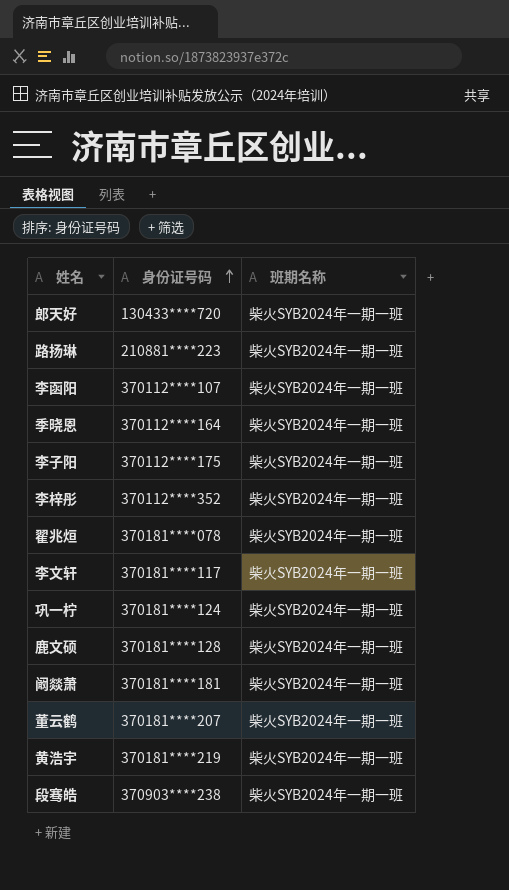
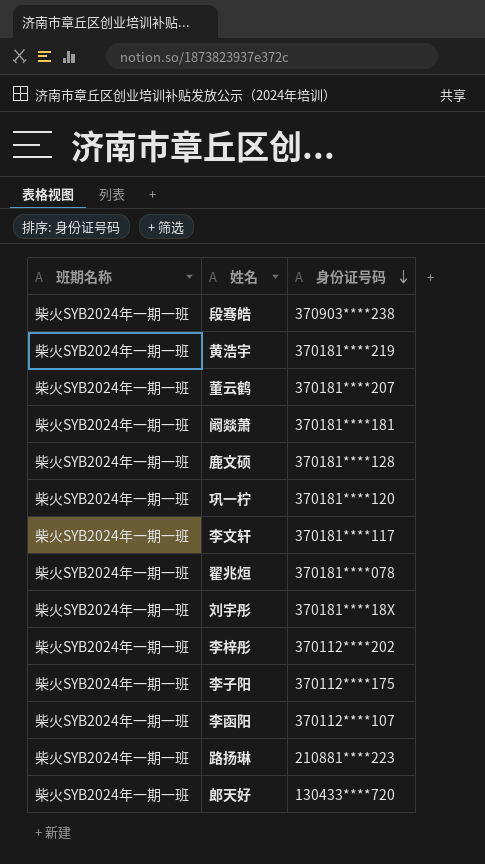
row order: 身份证号码 ascending -> 身份证号码 descending
column 班期名称 | position: 3 -> 1
row 季晓恩: 370112****164 | 柴火SYB2024年一期一班 -> none
巩一柠 | 身份证号码: 370181****124 -> 370181****120
row 刘宇彤: none -> 柴火SYB2024年一期一班 | 370181****18X
李梓彤 | 身份证号码: 370112****352 -> 370112****202

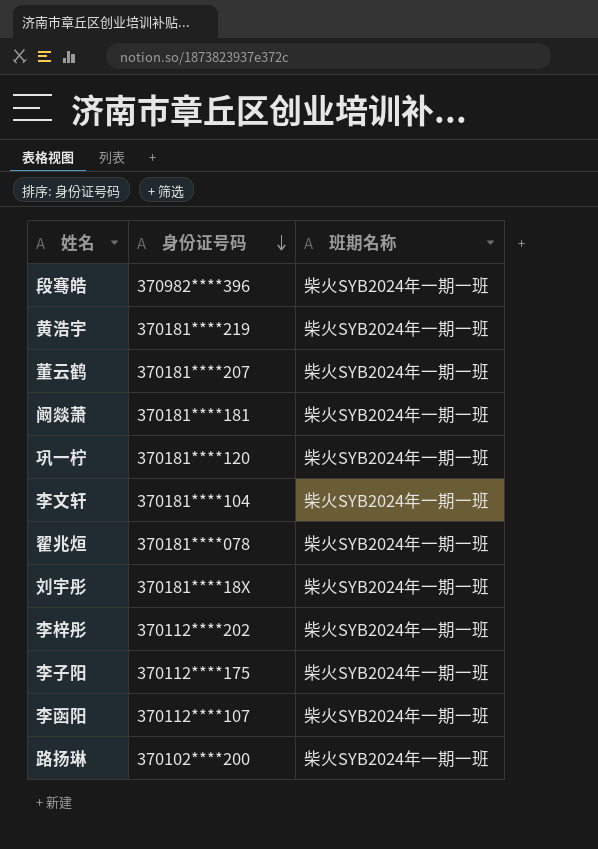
column 班期名称 | position: 1 -> 3
row 鹿文硕: 柴火SYB2024年一期一班 | 370181****128 -> none
row 郎天好: 柴火SYB2024年一期一班 | 130433****720 -> none
段骞皓 | 身份证号码: 370903****238 -> 370982****396
李文轩 | 身份证号码: 370181****117 -> 370181****104
路扬琳 | 身份证号码: 210881****223 -> 370102****200

